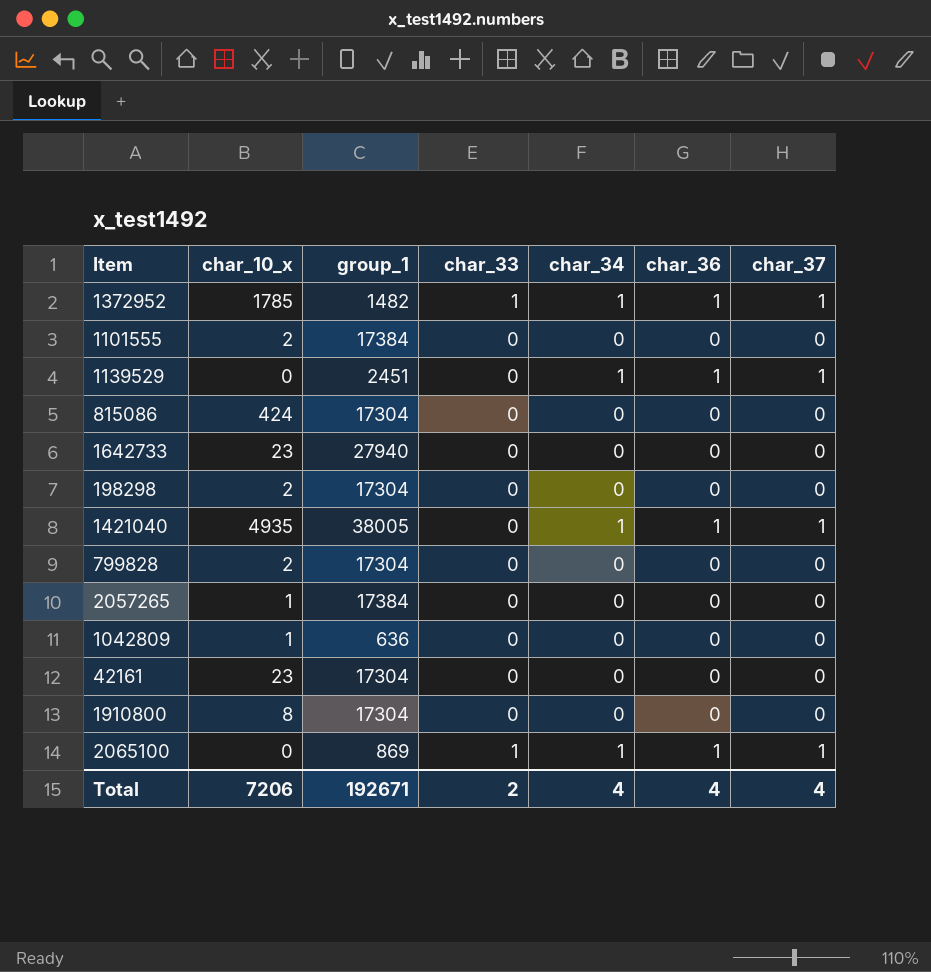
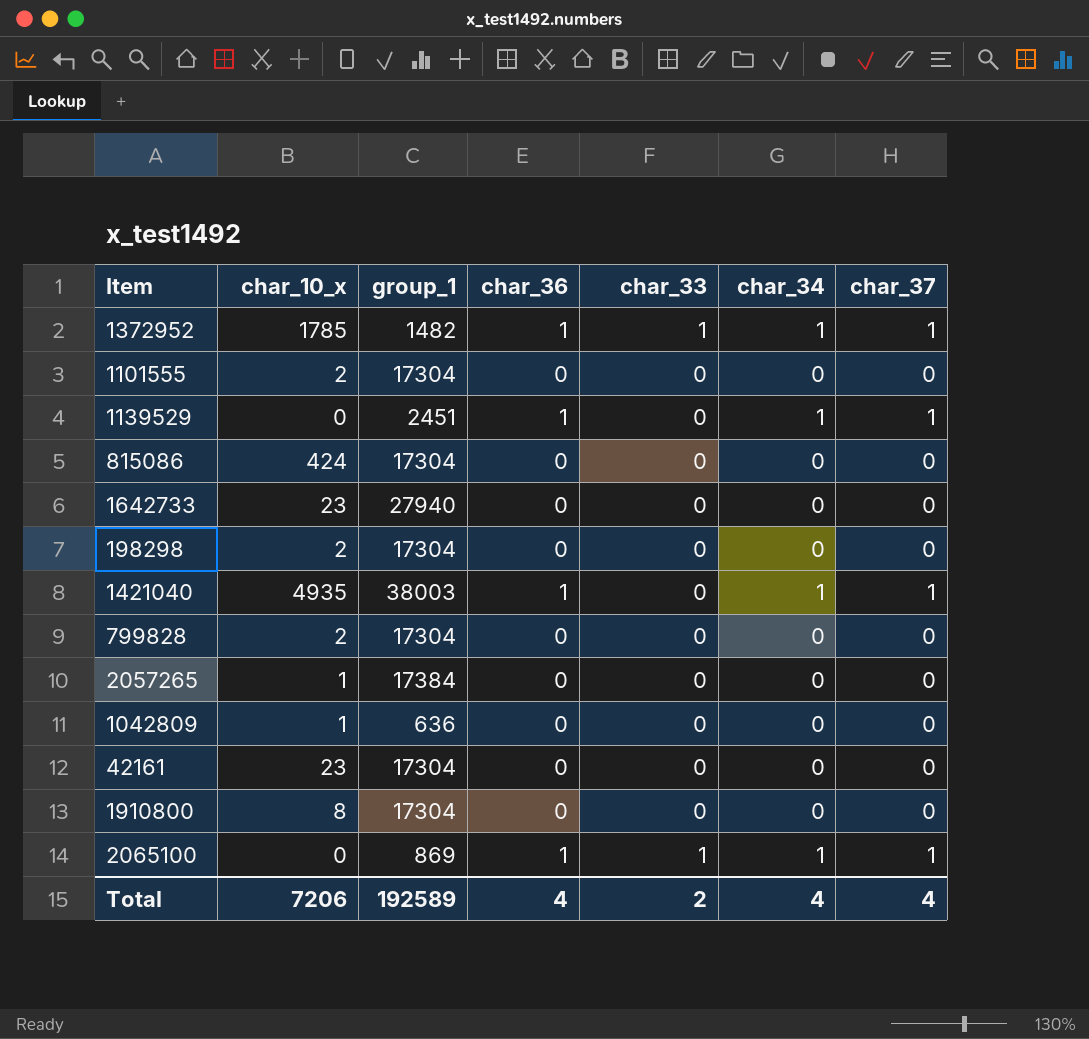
column char_36 | position: 6 -> 4
1101555 | group_1: 17384 -> 17304
1421040 | group_1: 38005 -> 38003
Total | group_1: 192671 -> 192589

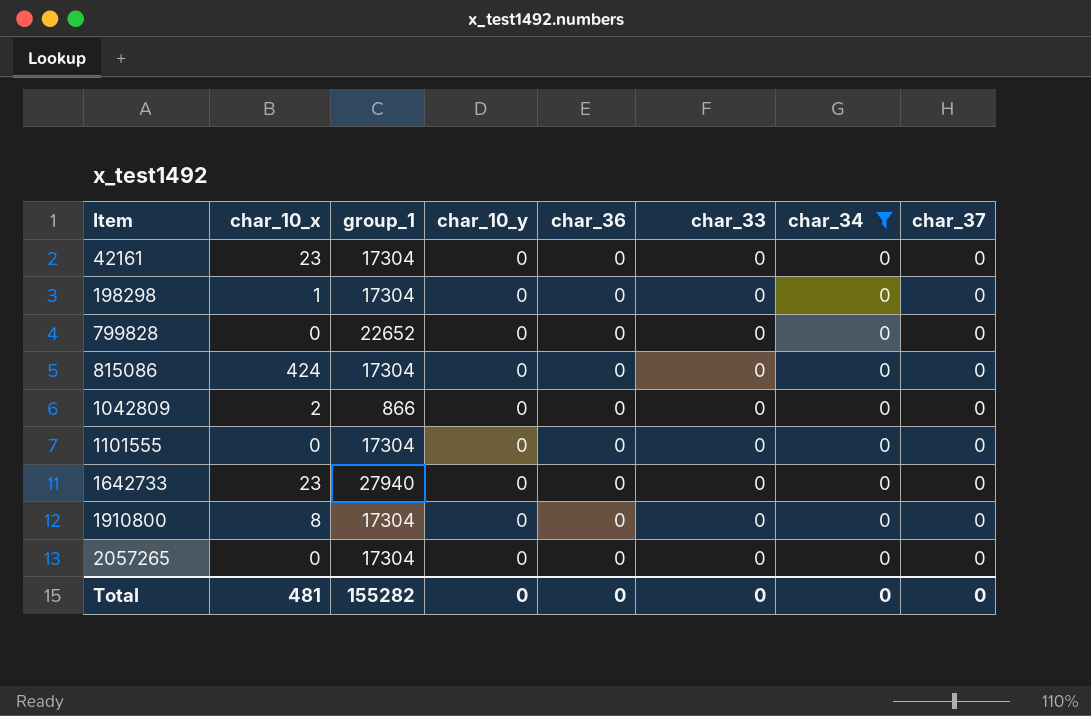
filter: none -> char_34 = 0
row order: none -> Item ascending
column char_10_y | position: none -> 4
198298 | char_10_x: 2 -> 1
799828 | char_10_x: 2 -> 0
799828 | group_1: 17304 -> 22652
1042809 | char_10_x: 1 -> 2
1042809 | group_1: 636 -> 866
1101555 | char_10_x: 2 -> 0
2057265 | char_10_x: 1 -> 0
2057265 | group_1: 17384 -> 17304
Total | char_10_x: 7206 -> 481
Total | group_1: 192589 -> 155282
Total | char_36: 4 -> 0
Total | char_33: 2 -> 0
Total | char_34: 4 -> 0
Total | char_37: 4 -> 0

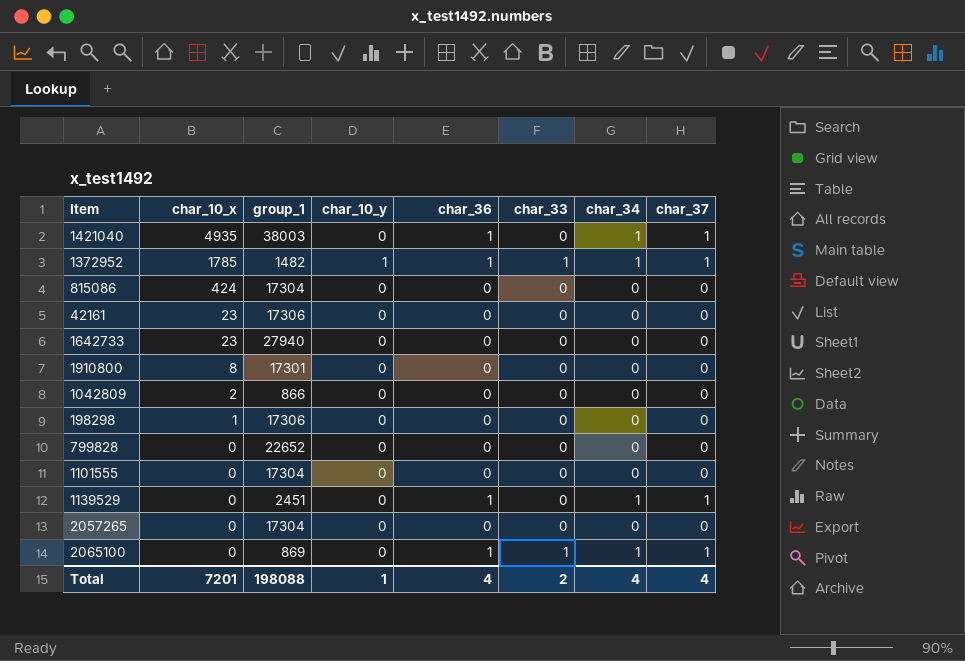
filter: char_34 = 0 -> none
row order: Item ascending -> char_10_x descending
42161 | group_1: 17304 -> 17306
1910800 | group_1: 17304 -> 17301
198298 | group_1: 17304 -> 17306
Total | char_10_x: 481 -> 7201
Total | group_1: 155282 -> 198088
Total | char_10_y: 0 -> 1
Total | char_36: 0 -> 4
Total | char_33: 0 -> 2
Total | char_34: 0 -> 4
Total | char_37: 0 -> 4

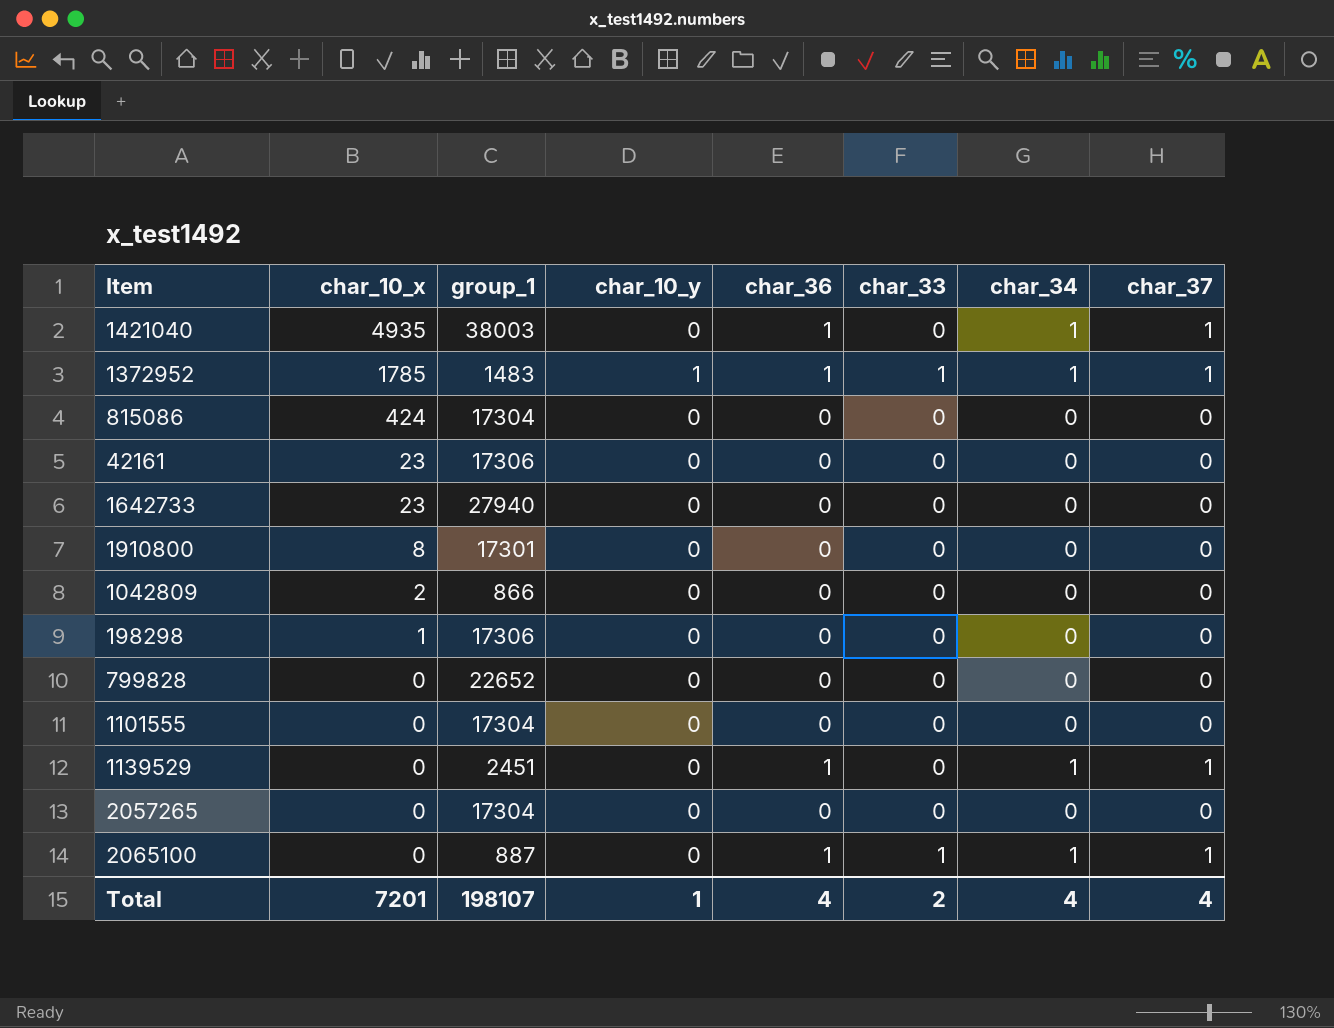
1372952 | group_1: 1482 -> 1483
2065100 | group_1: 869 -> 887
Total | group_1: 198088 -> 198107

